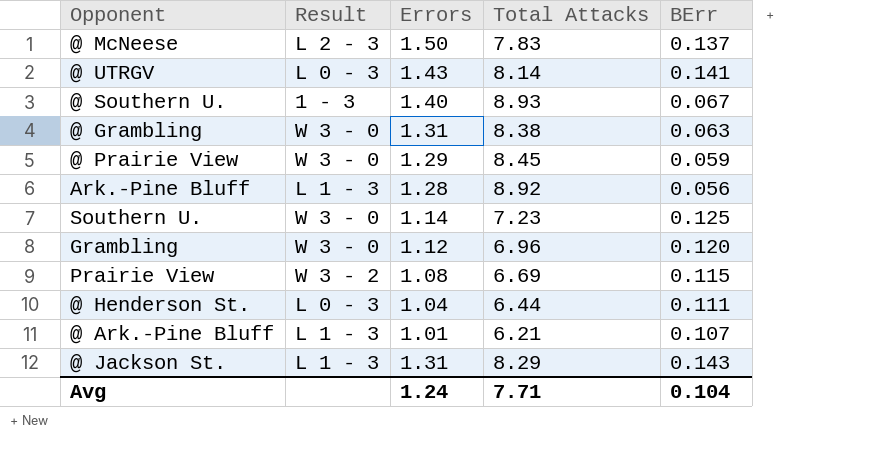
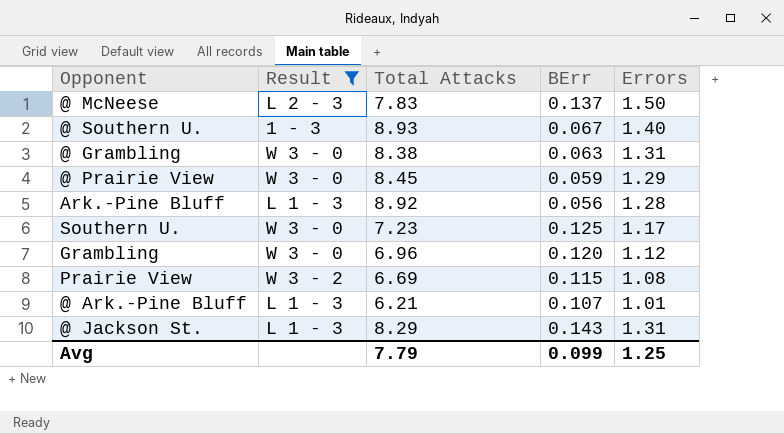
filter: none -> Result != L 0 - 3
column Errors | position: 3 -> 5
Southern U. | Errors: 1.14 -> 1.17
Avg | Total Attacks: 7.71 -> 7.79
Avg | BErr: 0.104 -> 0.099
Avg | Errors: 1.24 -> 1.25

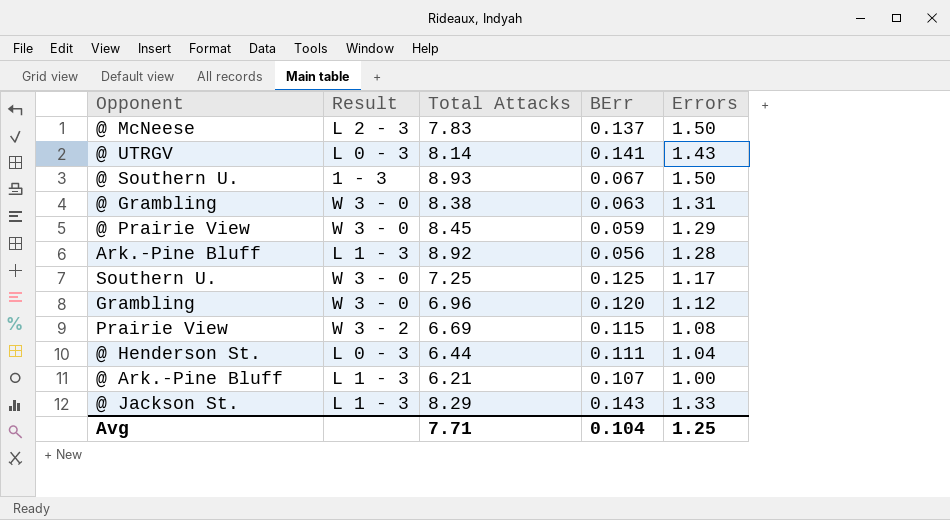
filter: Result != L 0 - 3 -> none
@ Southern U. | Errors: 1.40 -> 1.50
Southern U. | Total Attacks: 7.23 -> 7.25
@ Ark.-Pine Bluff | Errors: 1.01 -> 1.00
@ Jackson St. | Errors: 1.31 -> 1.33
Avg | Total Attacks: 7.79 -> 7.71
Avg | BErr: 0.099 -> 0.104

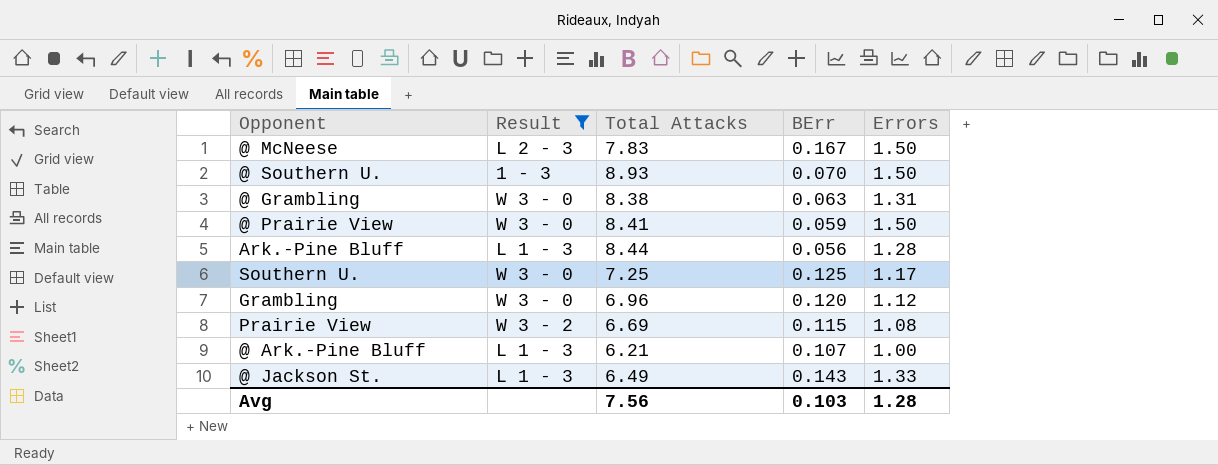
filter: none -> Result != L 0 - 3
@ McNeese | BErr: 0.137 -> 0.167
@ Southern U. | BErr: 0.067 -> 0.070
@ Prairie View | Total Attacks: 8.45 -> 8.41
@ Prairie View | Errors: 1.29 -> 1.50
Ark.-Pine Bluff | Total Attacks: 8.92 -> 8.44
@ Jackson St. | Total Attacks: 8.29 -> 6.49
Avg | Total Attacks: 7.71 -> 7.56
Avg | BErr: 0.104 -> 0.103
Avg | Errors: 1.25 -> 1.28

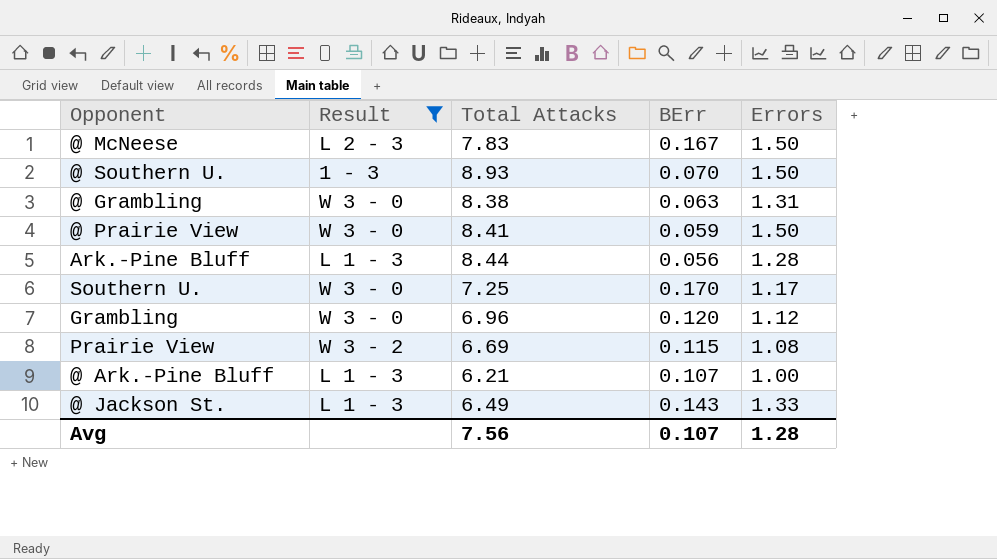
Southern U. | BErr: 0.125 -> 0.170
Avg | BErr: 0.103 -> 0.107

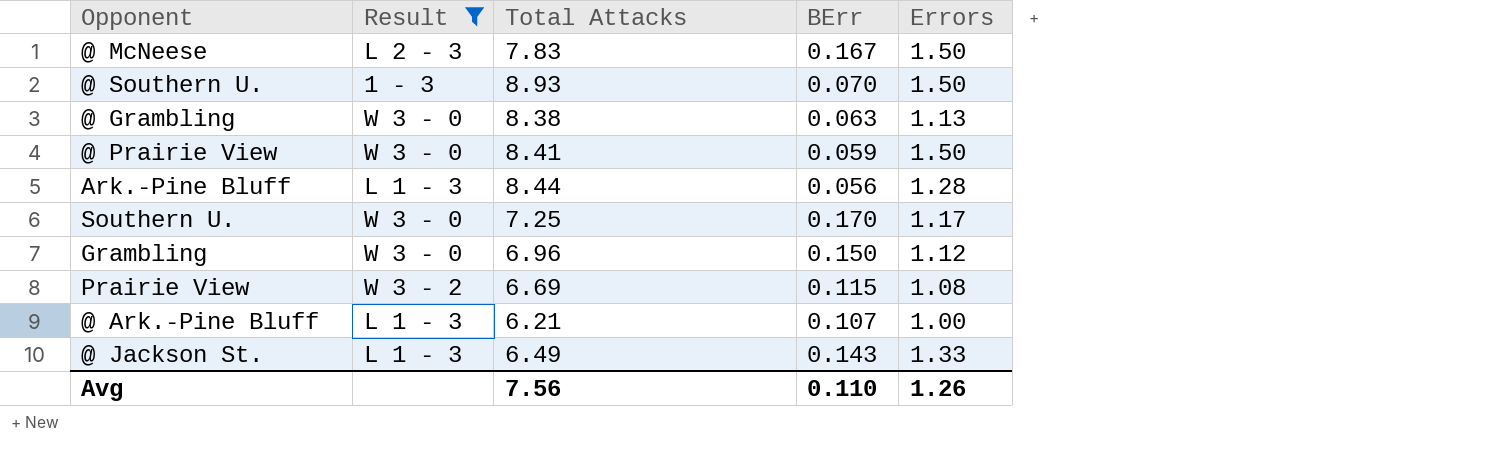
@ Grambling | Errors: 1.31 -> 1.13
Grambling | BErr: 0.120 -> 0.150
Avg | BErr: 0.107 -> 0.110
Avg | Errors: 1.28 -> 1.26

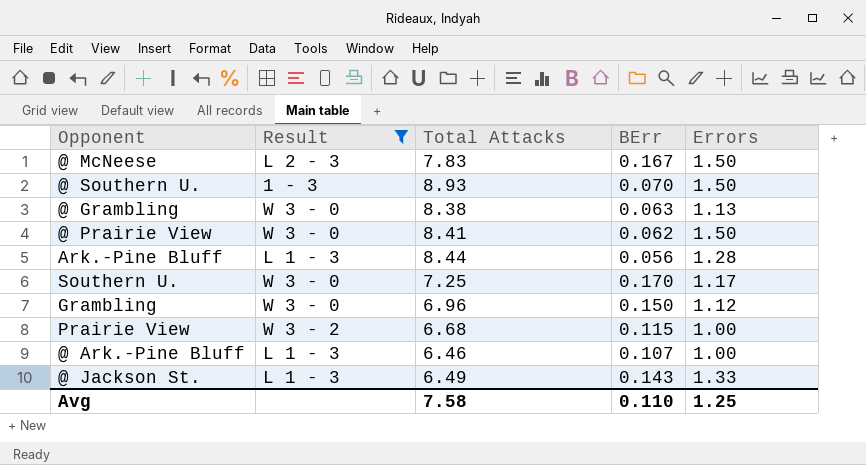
@ Prairie View | BErr: 0.059 -> 0.062
Prairie View | Total Attacks: 6.69 -> 6.68
Prairie View | Errors: 1.08 -> 1.00
@ Ark.-Pine Bluff | Total Attacks: 6.21 -> 6.46
Avg | Total Attacks: 7.56 -> 7.58
Avg | Errors: 1.26 -> 1.25

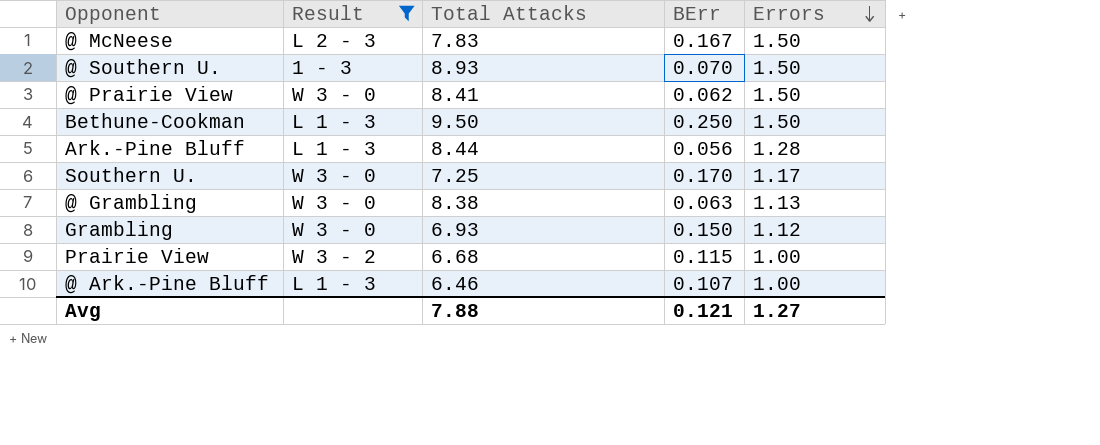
row order: none -> Errors descending
row @ Jackson St.: L 1 - 3 | 6.49 | 0.143 | 1.33 -> none
row Bethune-Cookman: none -> L 1 - 3 | 9.50 | 0.250 | 1.50
Grambling | Total Attacks: 6.96 -> 6.93
Avg | Total Attacks: 7.58 -> 7.88
Avg | BErr: 0.110 -> 0.121
Avg | Errors: 1.25 -> 1.27

